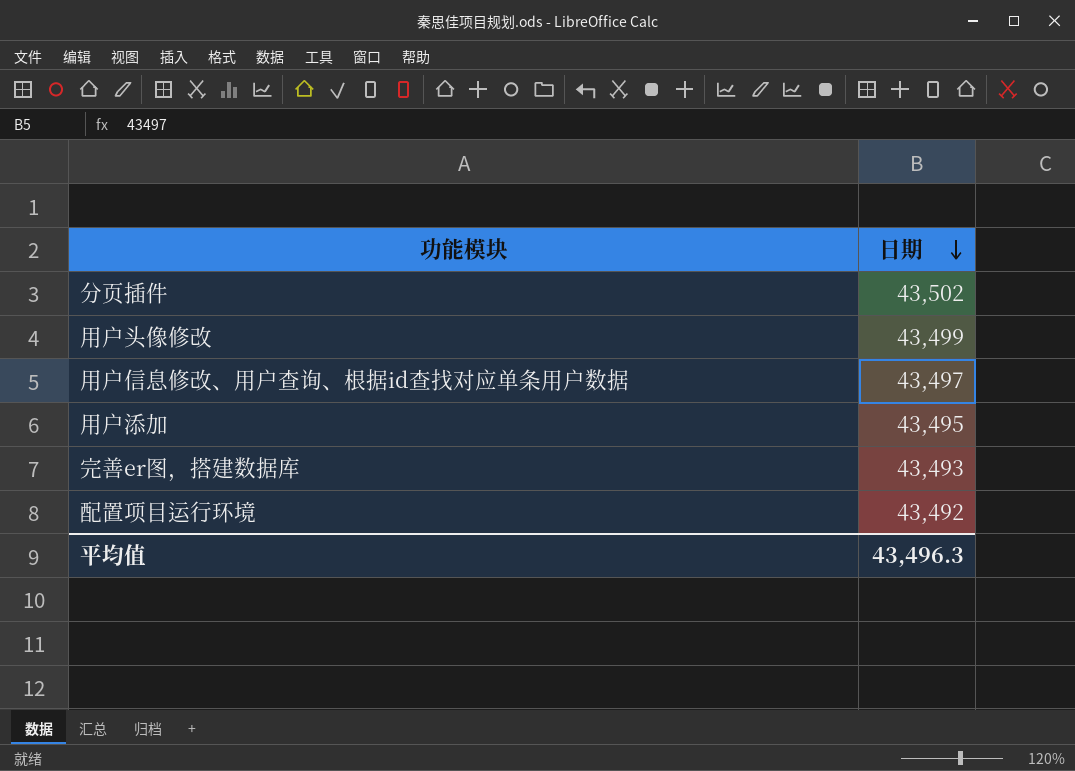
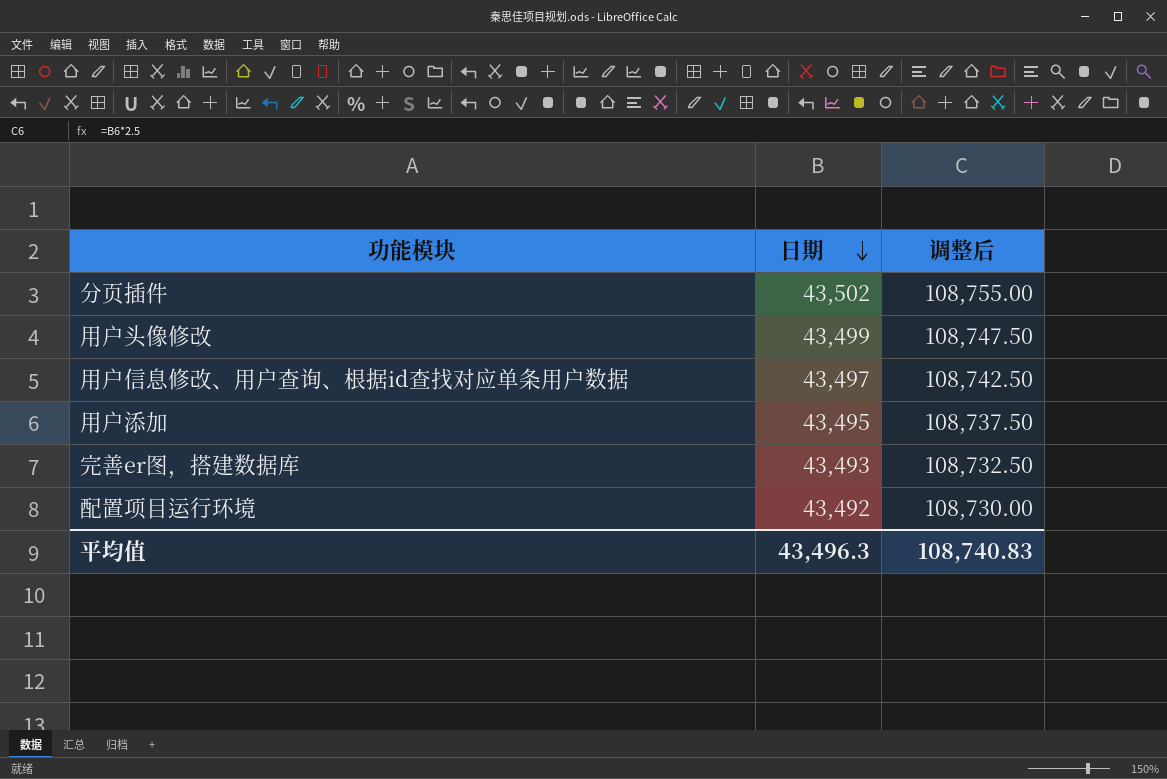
column 调整后 | formula: none -> [日期] * 2.5

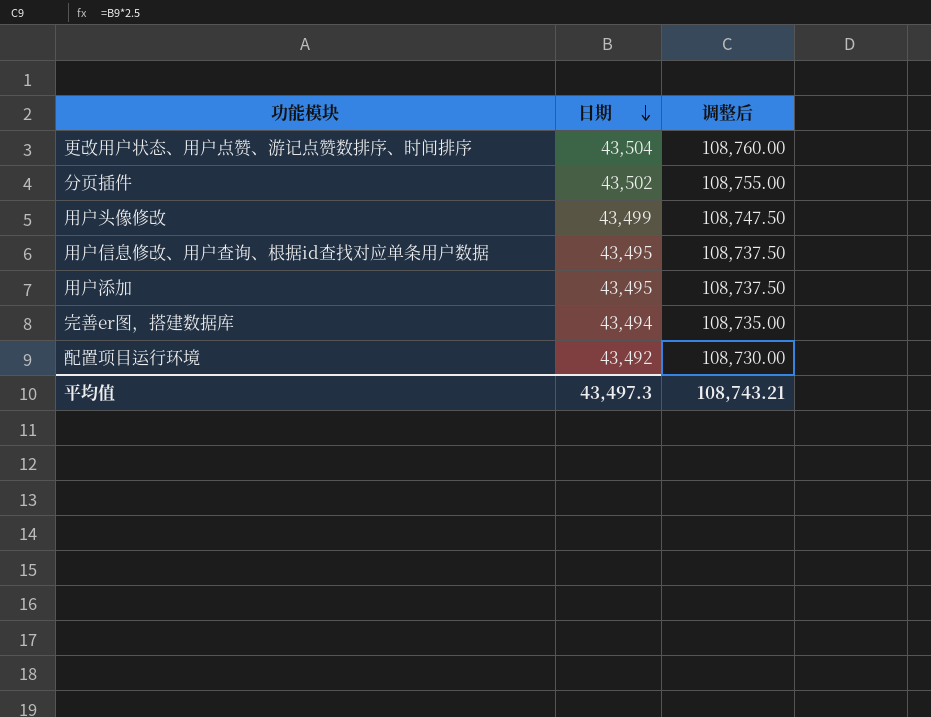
row 更改用户状态、用户点赞、游记点赞数排序、时间排序: none -> 43,504 | 108,760.00
用户信息修改、用户查询、根据id查找对应单条用户数据 | 日期: 43,497 -> 43,495
用户信息修改、用户查询、根据id查找对应单条用户数据 | 调整后: 108,742.50 -> 108,737.50
完善er图，搭建数据库 | 日期: 43,493 -> 43,494
完善er图，搭建数据库 | 调整后: 108,732.50 -> 108,735.00
平均值 | 日期: 43,496.3 -> 43,497.3
平均值 | 调整后: 108,740.83 -> 108,743.21

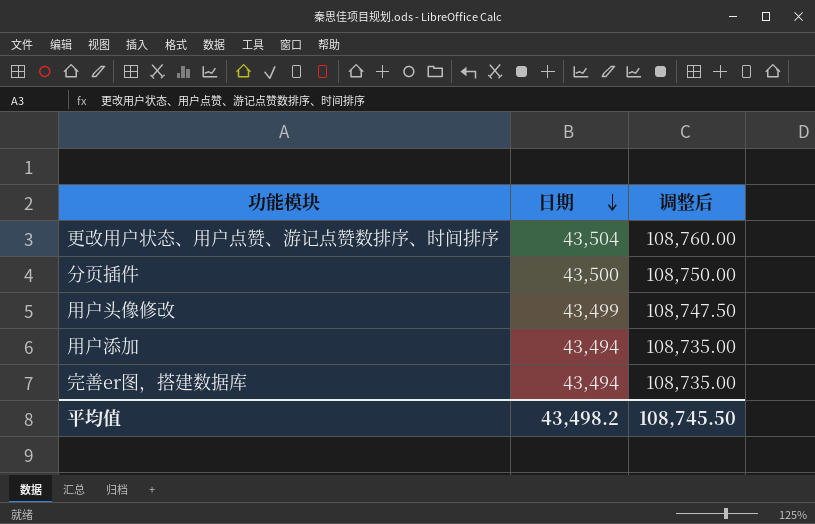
row 用户信息修改、用户查询、根据id查找对应单条用户数据: 43,495 | 108,737.50 -> none
row 配置项目运行环境: 43,492 | 108,730.00 -> none
分页插件 | 日期: 43,502 -> 43,500
分页插件 | 调整后: 108,755.00 -> 108,750.00
用户添加 | 日期: 43,495 -> 43,494
用户添加 | 调整后: 108,737.50 -> 108,735.00
平均值 | 日期: 43,497.3 -> 43,498.2
平均值 | 调整后: 108,743.21 -> 108,745.50

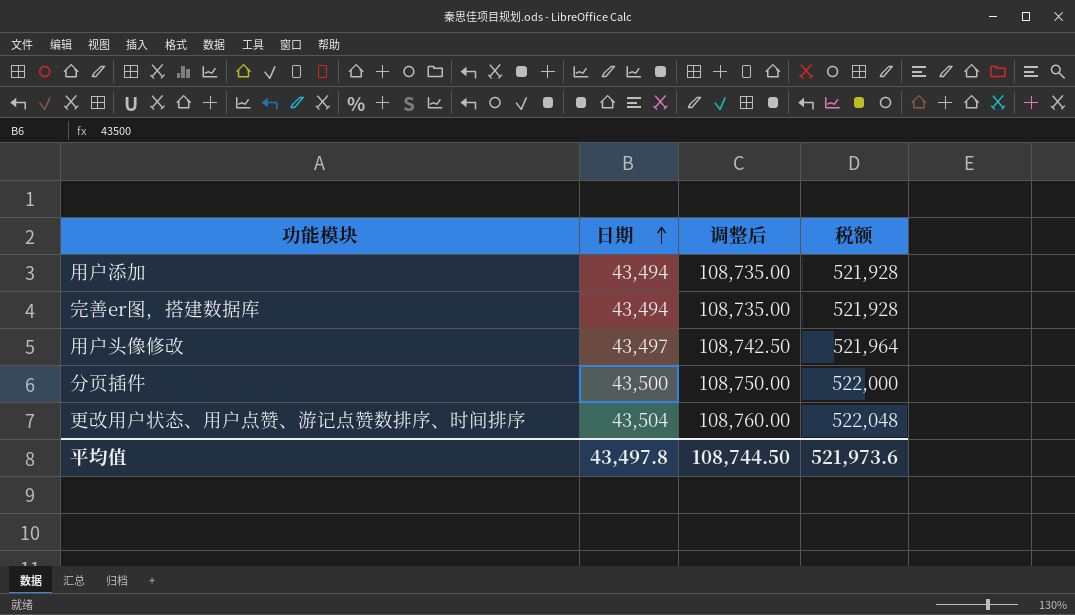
row order: 日期 descending -> 日期 ascending
column 税额 | formula: none -> [日期] * 12
用户头像修改 | 日期: 43,499 -> 43,497
用户头像修改 | 调整后: 108,747.50 -> 108,742.50
平均值 | 日期: 43,498.2 -> 43,497.8
平均值 | 调整后: 108,745.50 -> 108,744.50

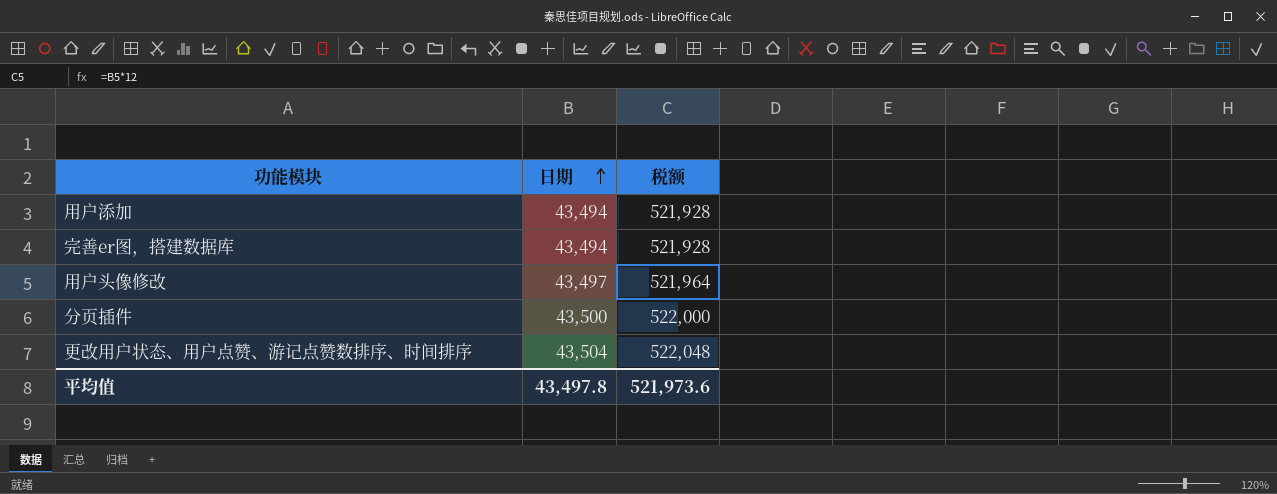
column 调整后 | formula: [日期] * 2.5 -> none

